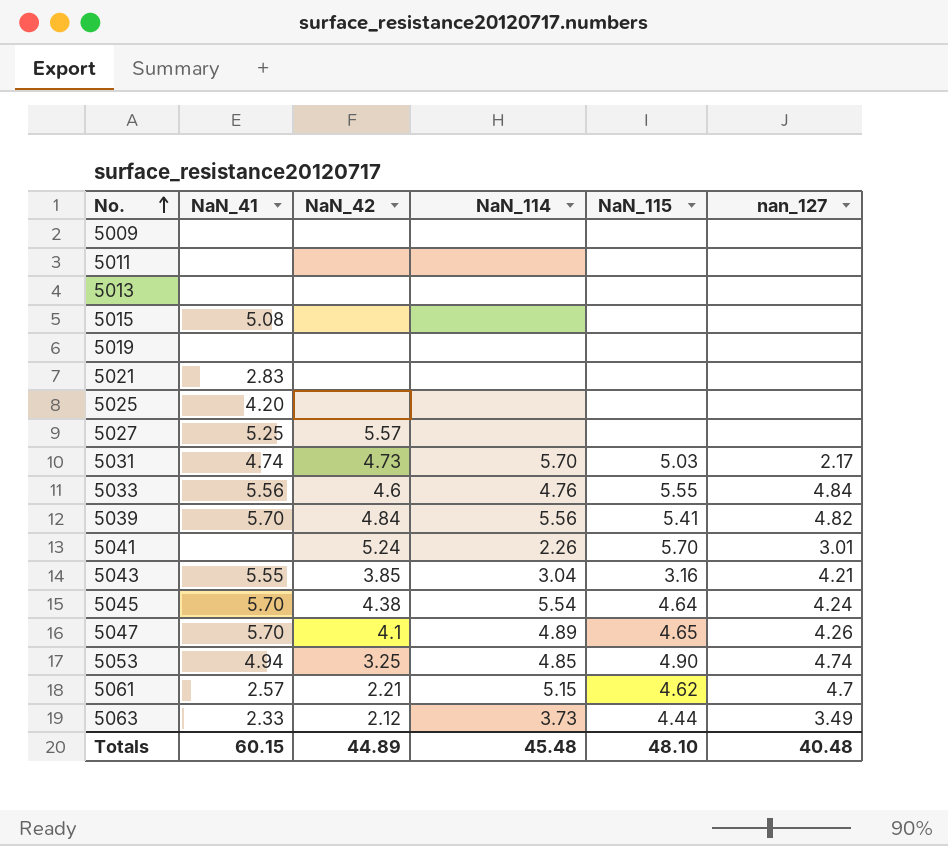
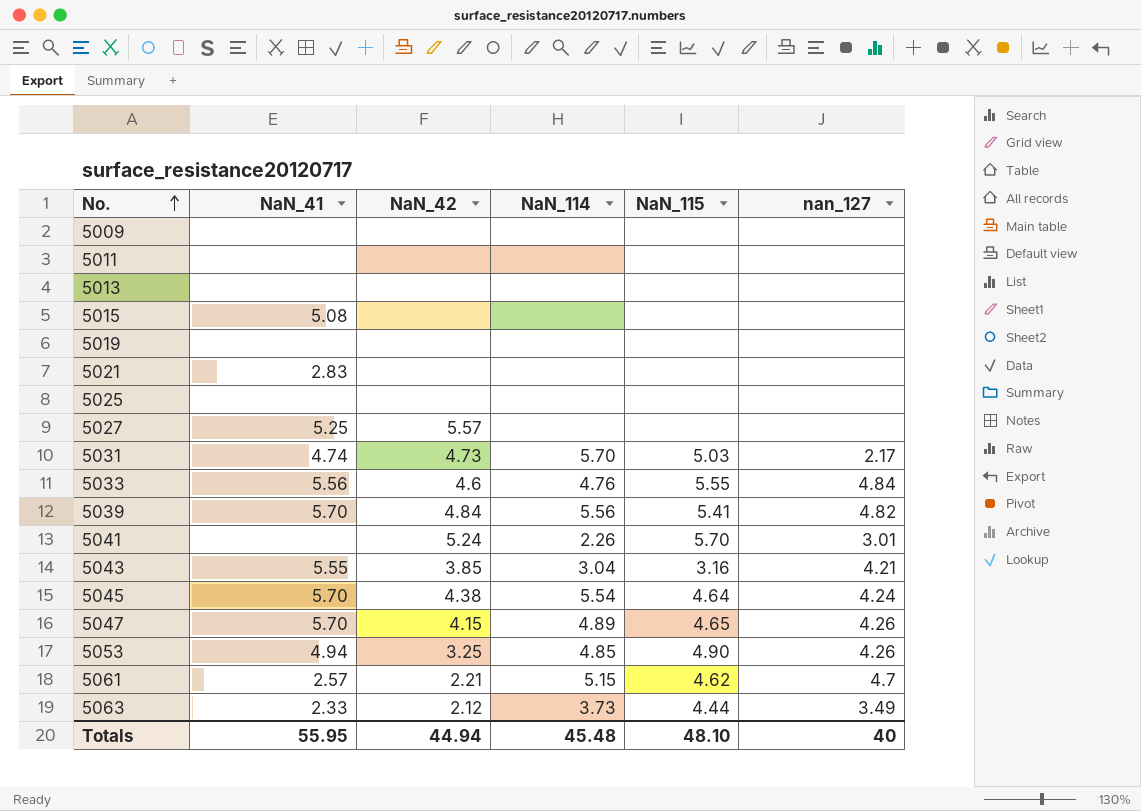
5025 | NaN_41: 4.20 -> none
5047 | NaN_42: 4.1 -> 4.15
5053 | nan_127: 4.74 -> 4.26
Totals | NaN_41: 60.15 -> 55.95
Totals | NaN_42: 44.89 -> 44.94
Totals | nan_127: 40.48 -> 40

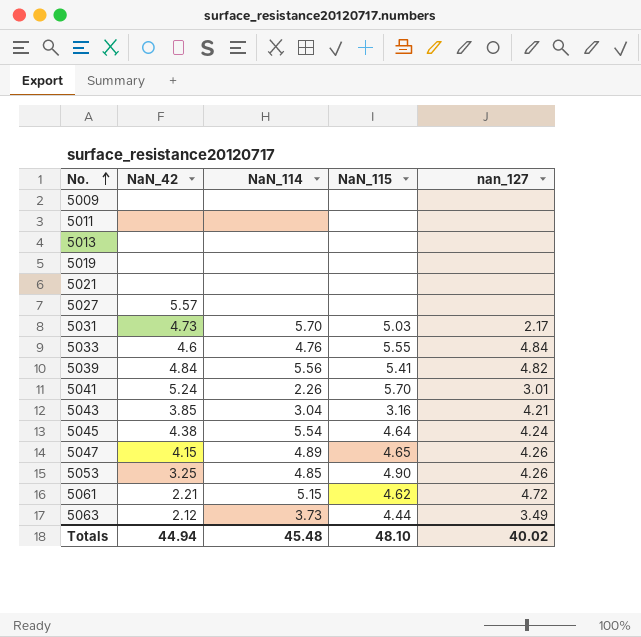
column NaN_41 | position: 2 -> none
row 5015: 5.08 | none | none | none | none -> none
row 5025: none | none | none | none | none -> none
5061 | nan_127: 4.7 -> 4.72
Totals | nan_127: 40 -> 40.02

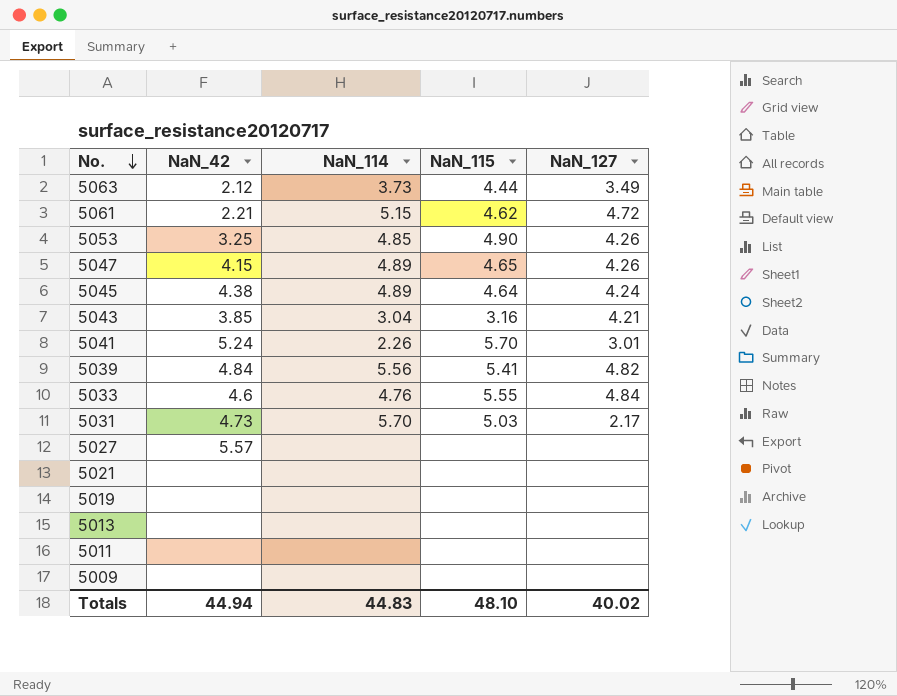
row order: No. ascending -> No. descending
column name: nan_127 -> NaN_127
5045 | NaN_114: 5.54 -> 4.89
Totals | NaN_114: 45.48 -> 44.83

